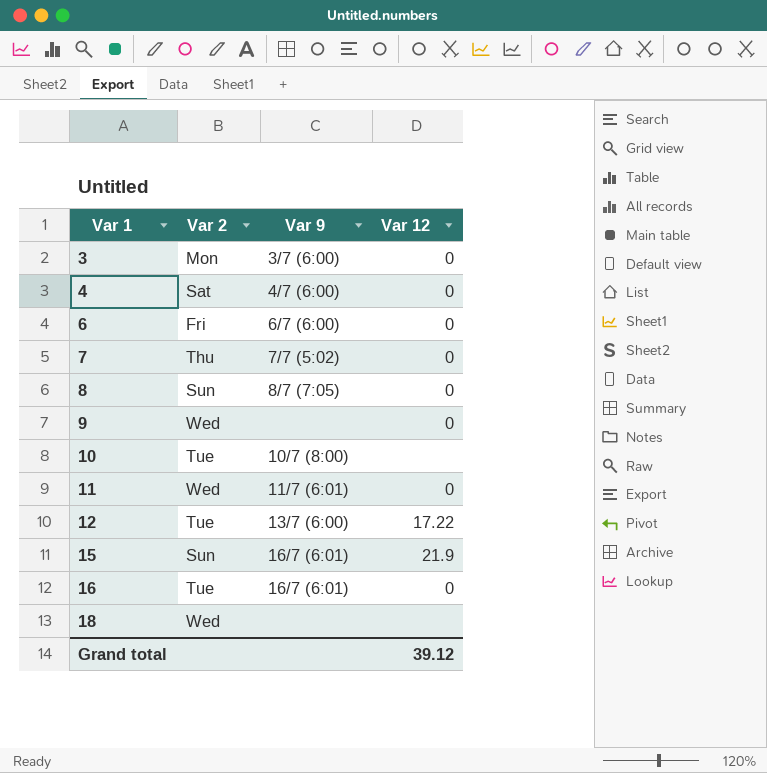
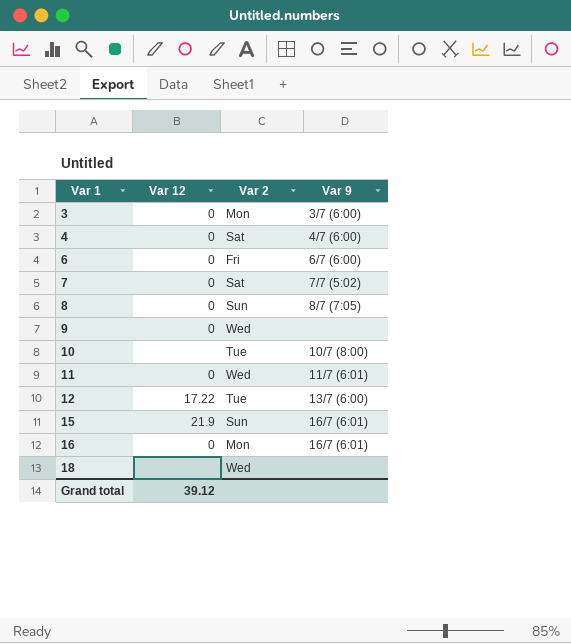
column Var 12 | position: 4 -> 2
7 | Var 2: Thu -> Sat
16 | Var 2: Tue -> Mon

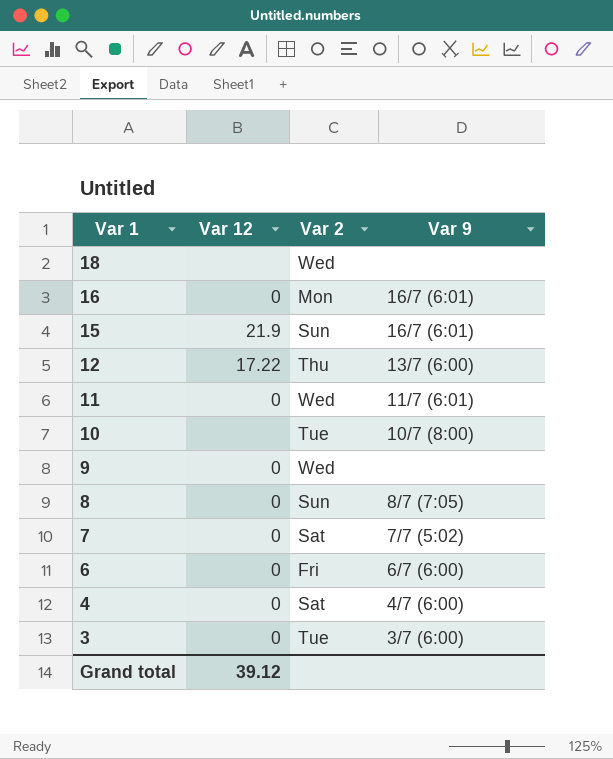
row order: Var 1 ascending -> Var 1 descending
12 | Var 2: Tue -> Thu
3 | Var 2: Mon -> Tue

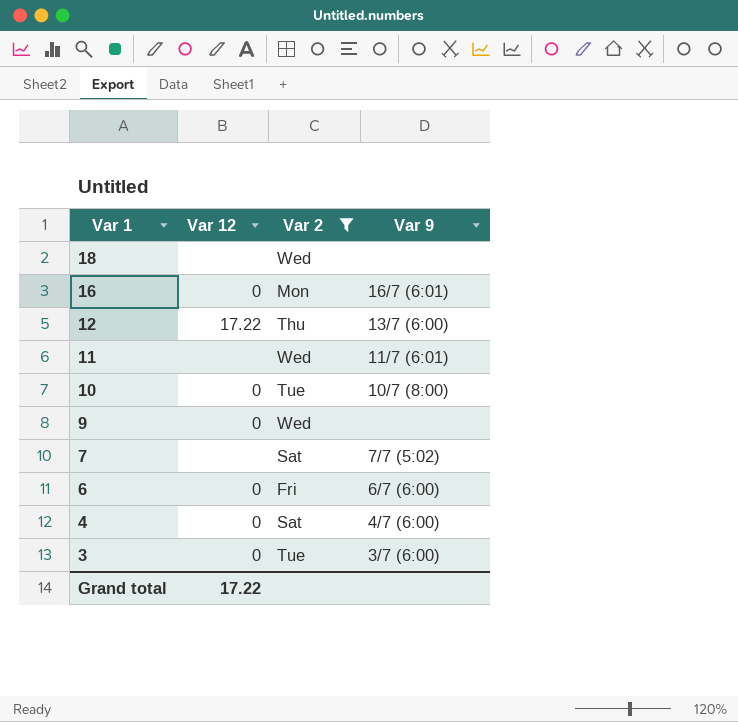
filter: none -> Var 2 != Sun
11 | Var 12: 0 -> none
10 | Var 12: none -> 0
7 | Var 12: 0 -> none
Grand total | Var 12: 39.12 -> 17.22

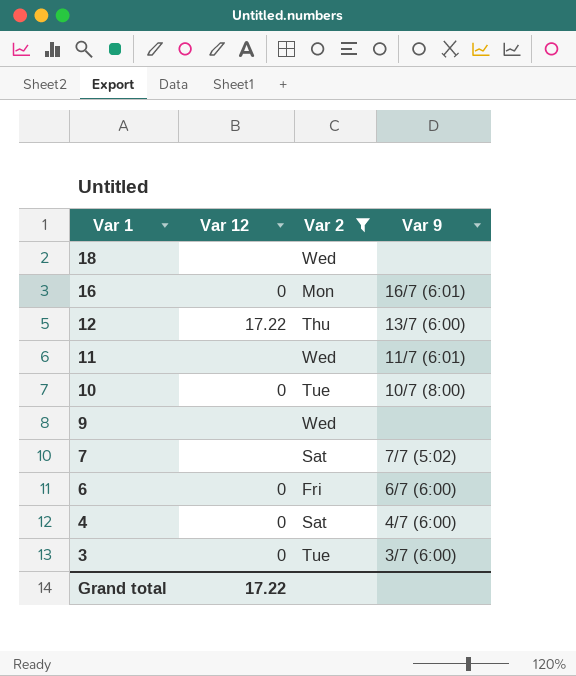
9 | Var 12: 0 -> none

